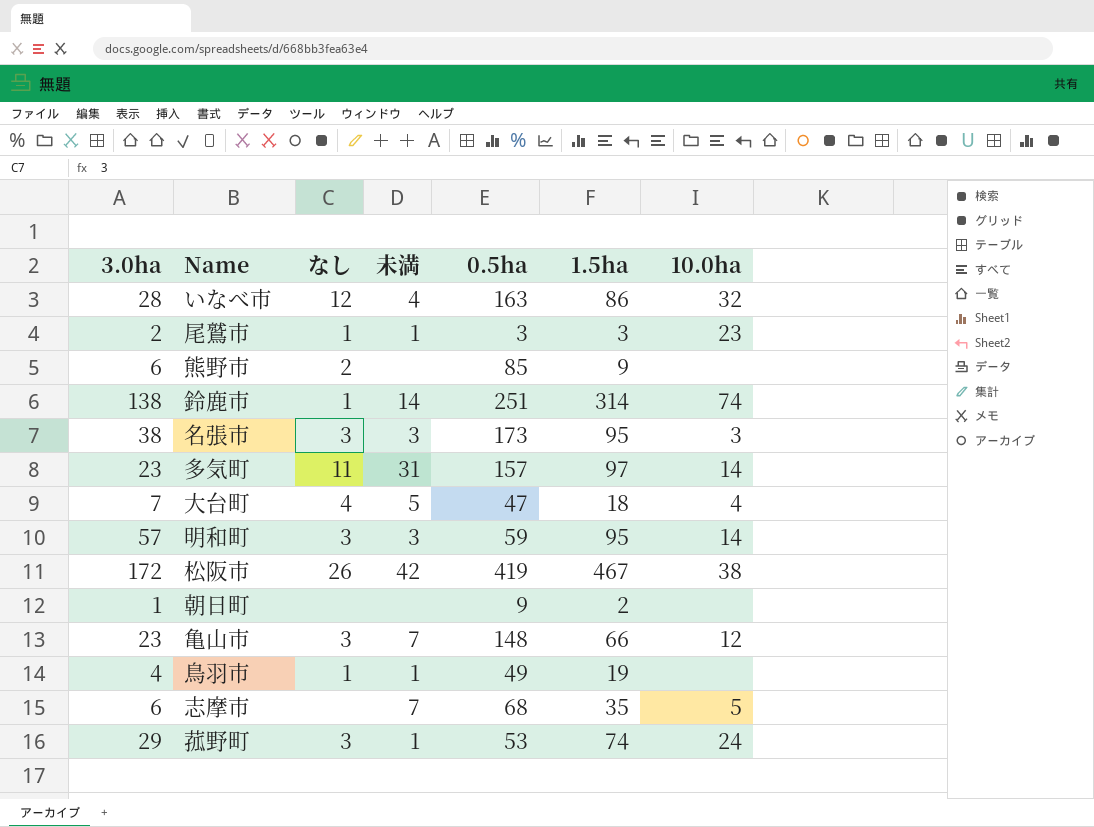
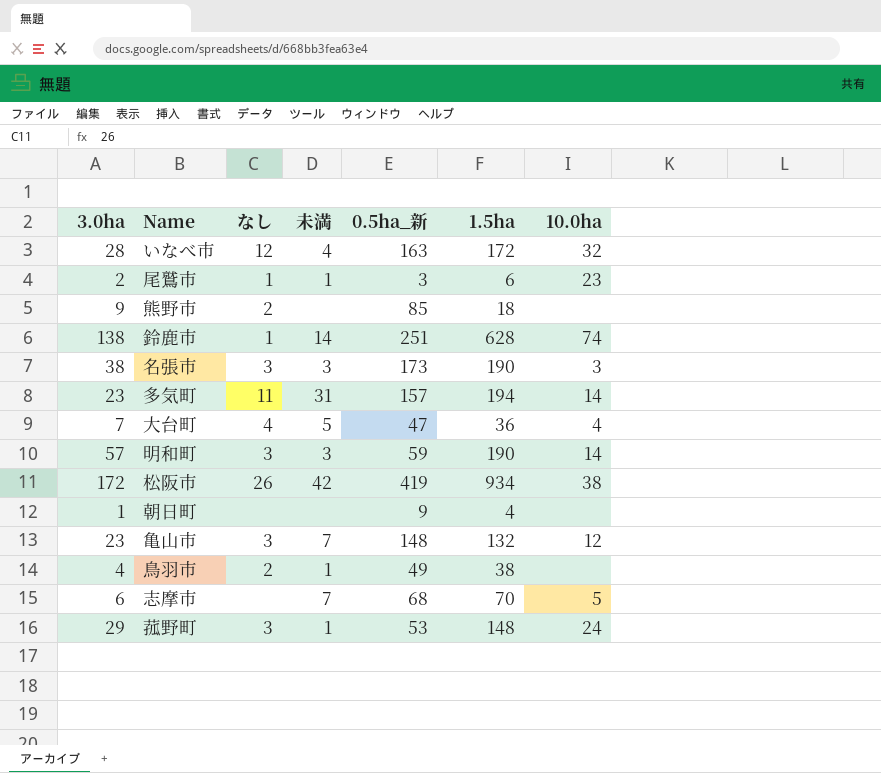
column name: 0.5ha -> 0.5ha_新
いなべ市 | 1.5ha: 86 -> 172
尾鷲市 | 1.5ha: 3 -> 6
熊野市 | 3.0ha: 6 -> 9
熊野市 | 1.5ha: 9 -> 18
鈴鹿市 | 1.5ha: 314 -> 628
名張市 | 1.5ha: 95 -> 190
多気町 | 1.5ha: 97 -> 194
大台町 | 1.5ha: 18 -> 36
明和町 | 1.5ha: 95 -> 190
松阪市 | 1.5ha: 467 -> 934
朝日町 | 1.5ha: 2 -> 4
亀山市 | 1.5ha: 66 -> 132
鳥羽市 | なし: 1 -> 2
鳥羽市 | 1.5ha: 19 -> 38
志摩市 | 1.5ha: 35 -> 70
菰野町 | 1.5ha: 74 -> 148

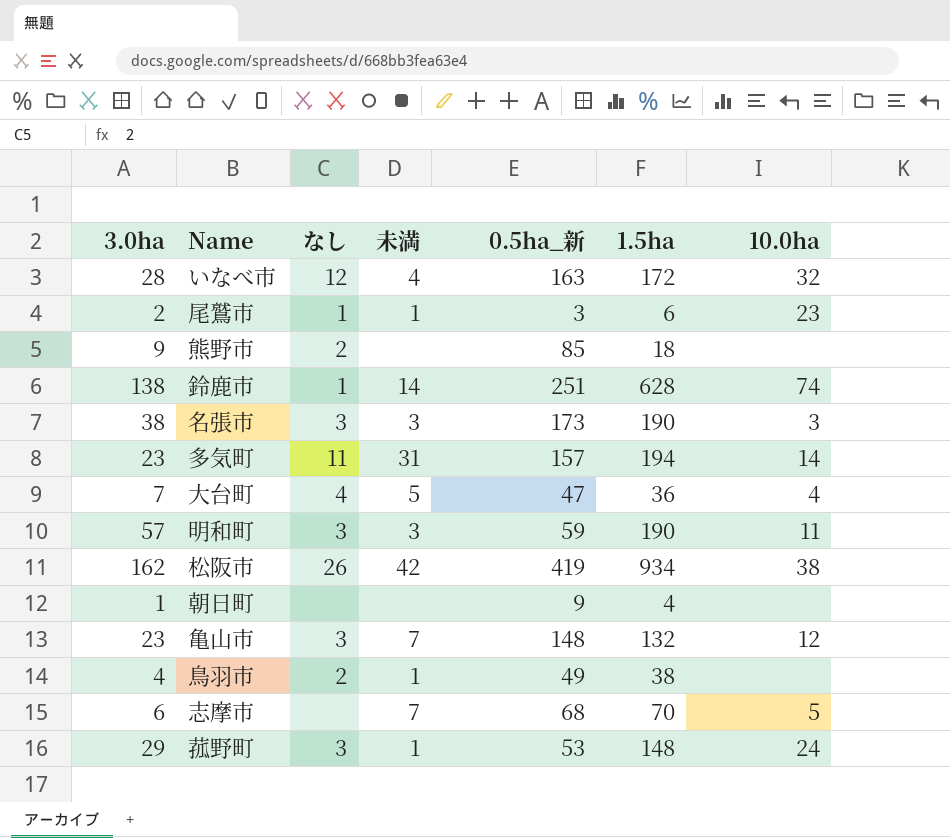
明和町 | 10.0ha: 14 -> 11
松阪市 | 3.0ha: 172 -> 162

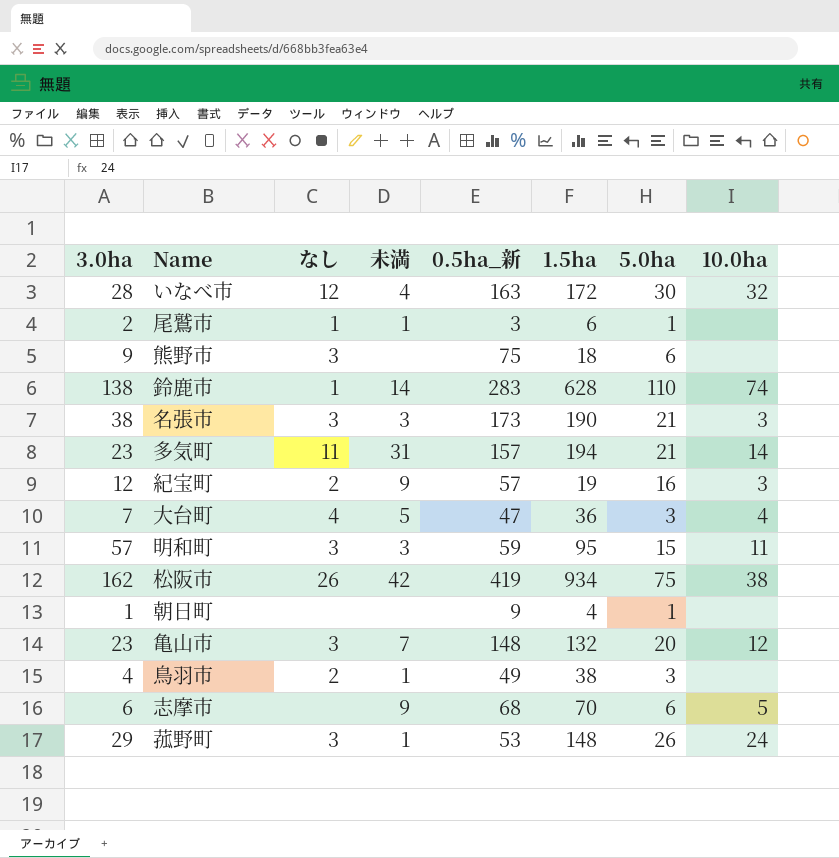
column 5.0ha | position: none -> 7
尾鷲市 | 10.0ha: 23 -> none
熊野市 | なし: 2 -> 3
熊野市 | 0.5ha_新: 85 -> 75
鈴鹿市 | 0.5ha_新: 251 -> 283
row 紀宝町: none -> 12 | 2 | 9 | 57 | 19 | 16 | 3
明和町 | 1.5ha: 190 -> 95
志摩市 | 未満: 7 -> 9

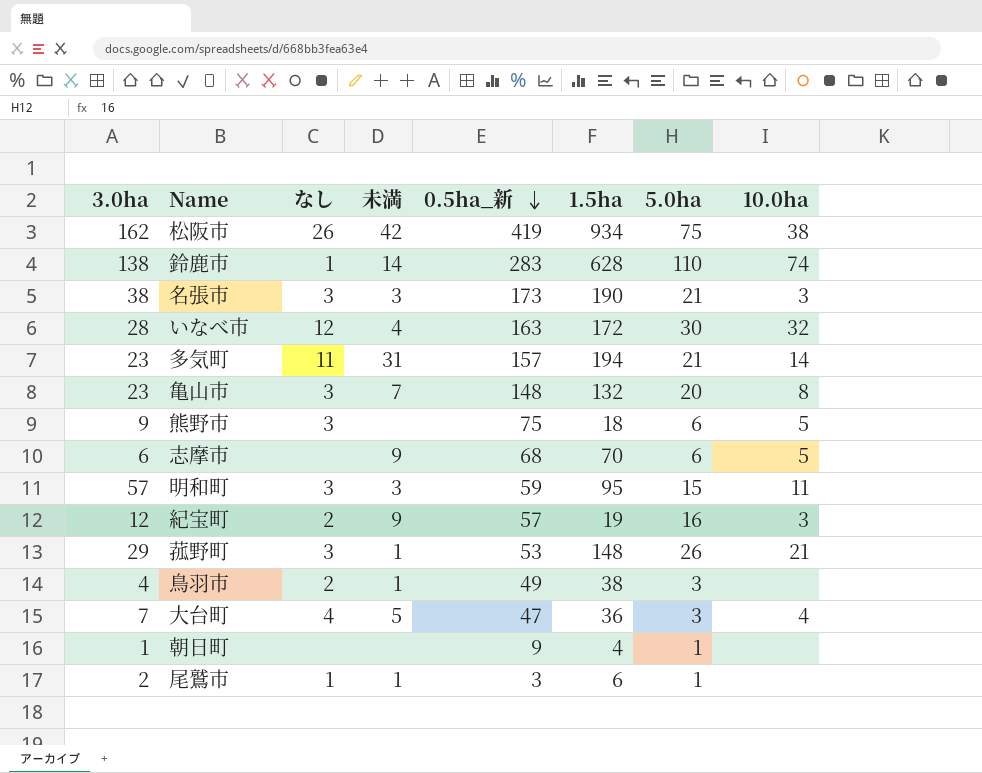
row order: none -> 0.5ha_新 descending
亀山市 | 10.0ha: 12 -> 8
熊野市 | 10.0ha: none -> 5
菰野町 | 10.0ha: 24 -> 21

